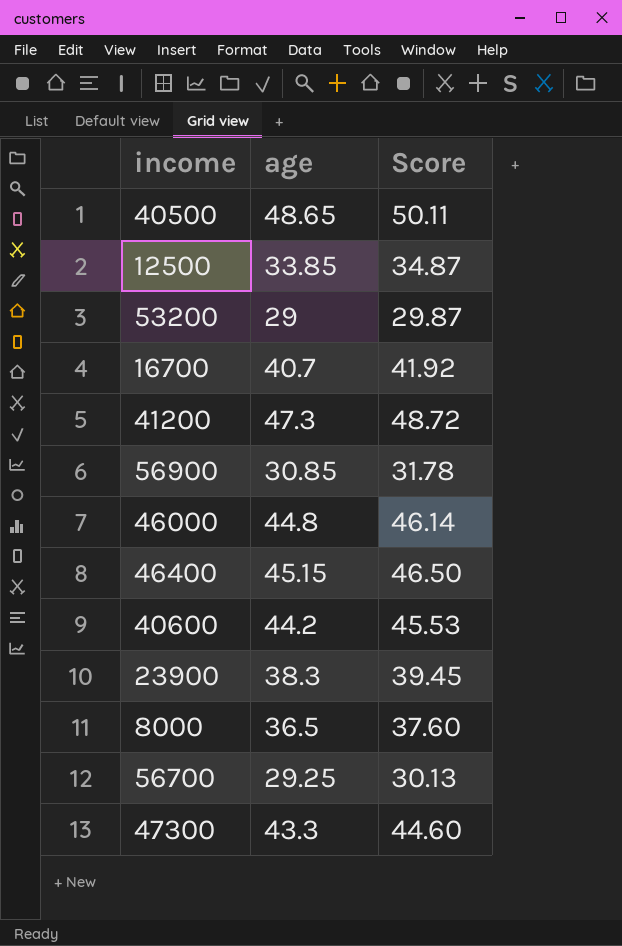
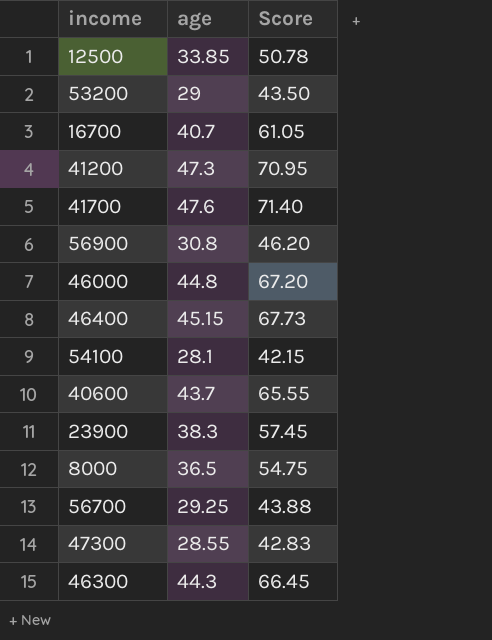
column Score | formula: [age] * 1.03 -> [age] * 1.5
row 40500: 48.65 | 50.11 -> none
row 41700: none -> 47.6 | 71.40
56900 | age: 30.85 -> 30.8
row 54100: none -> 28.1 | 42.15
40600 | age: 44.2 -> 43.7
47300 | age: 43.3 -> 28.55
row 46300: none -> 44.3 | 66.45

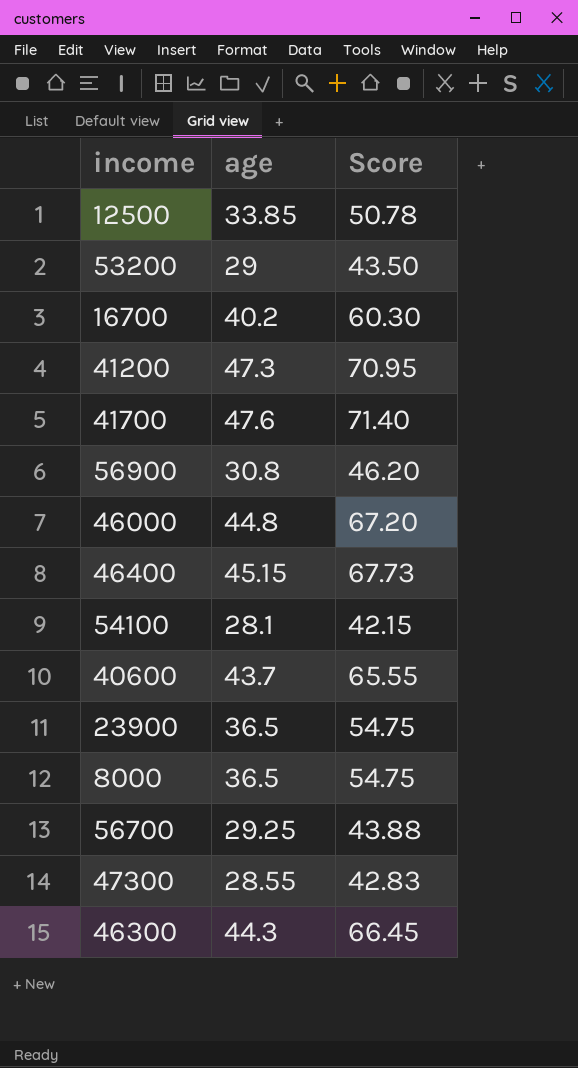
16700 | age: 40.7 -> 40.2
16700 | Score: 61.05 -> 60.30
23900 | age: 38.3 -> 36.5
23900 | Score: 57.45 -> 54.75

